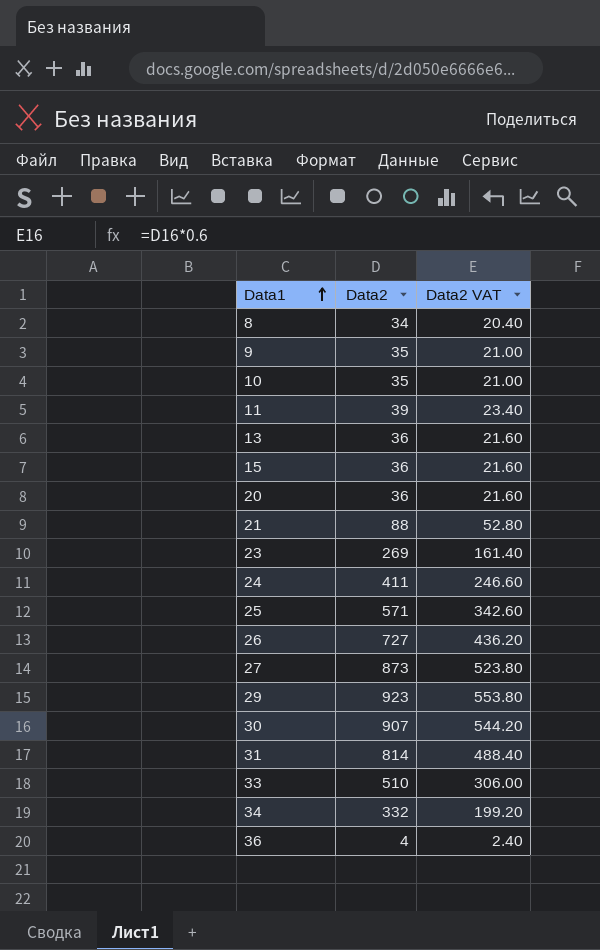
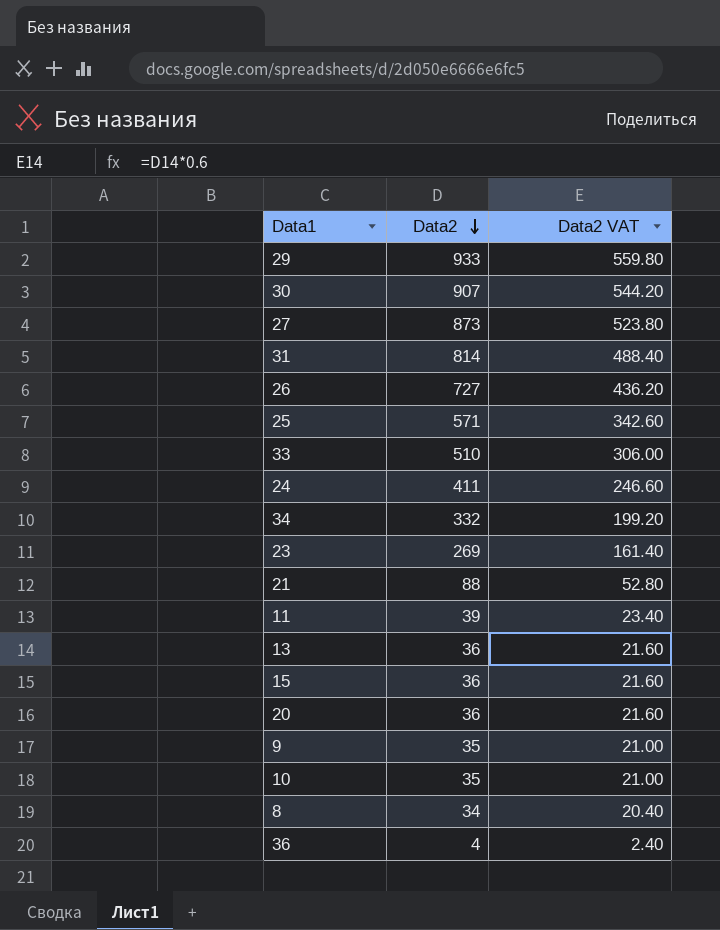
row order: Data1 ascending -> Data2 descending
29 | Data2: 923 -> 933
29 | Data2 VAT: 553.80 -> 559.80

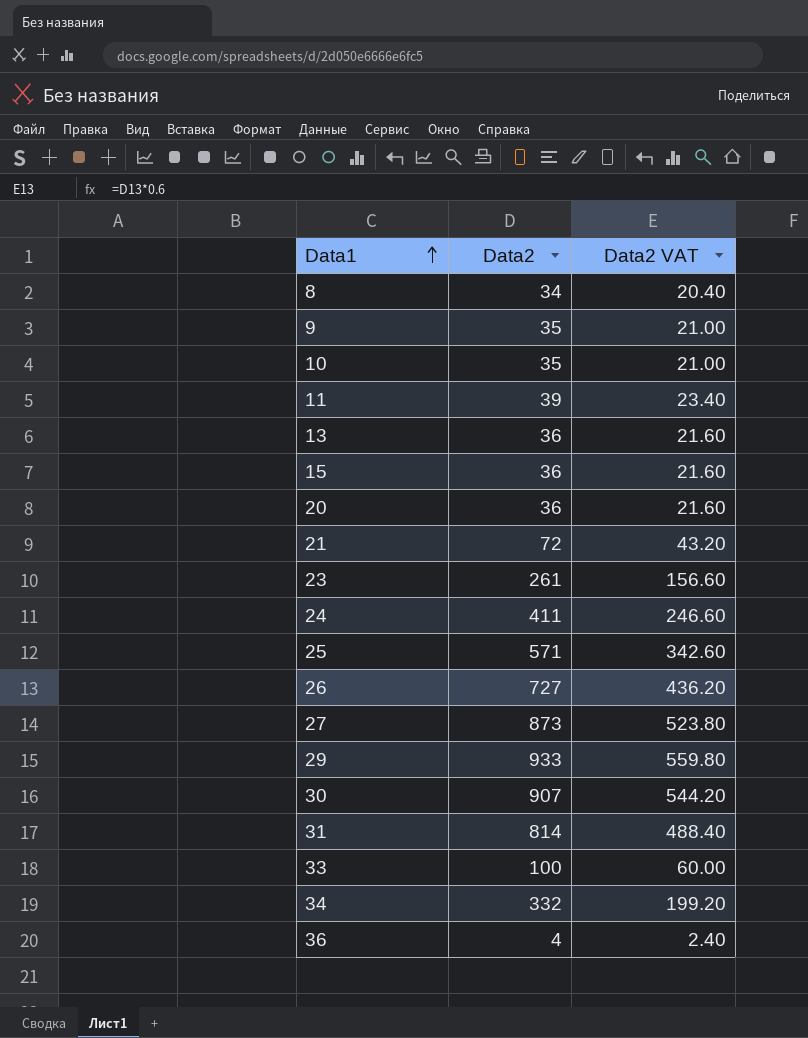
row order: Data2 descending -> Data1 ascending
21 | Data2: 88 -> 72
21 | Data2 VAT: 52.80 -> 43.20
23 | Data2: 269 -> 261
23 | Data2 VAT: 161.40 -> 156.60
33 | Data2: 510 -> 100
33 | Data2 VAT: 306.00 -> 60.00

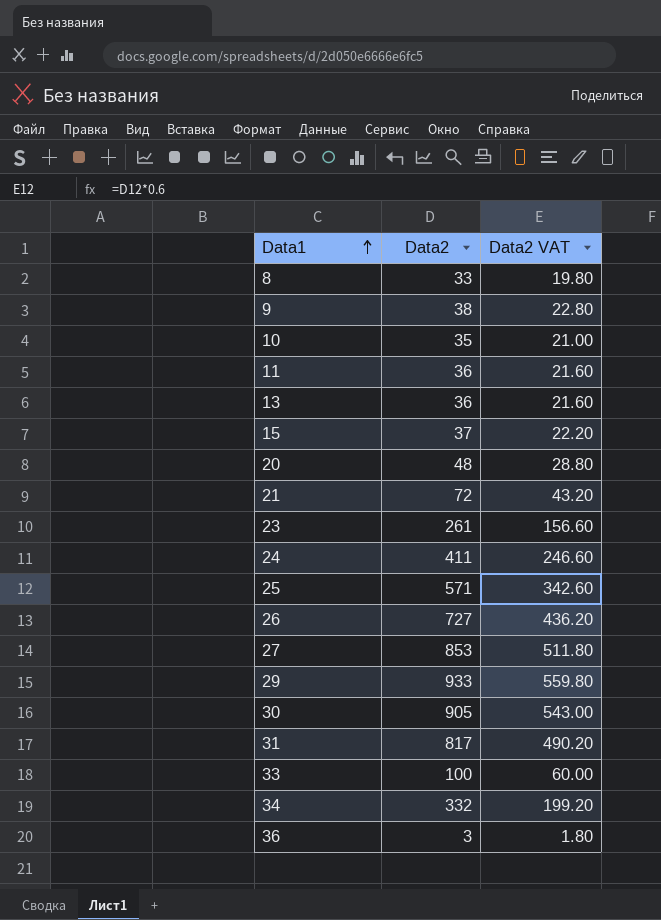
8 | Data2: 34 -> 33
8 | Data2 VAT: 20.40 -> 19.80
9 | Data2: 35 -> 38
9 | Data2 VAT: 21.00 -> 22.80
11 | Data2: 39 -> 36
11 | Data2 VAT: 23.40 -> 21.60
15 | Data2: 36 -> 37
15 | Data2 VAT: 21.60 -> 22.20
20 | Data2: 36 -> 48
20 | Data2 VAT: 21.60 -> 28.80
27 | Data2: 873 -> 853
27 | Data2 VAT: 523.80 -> 511.80
30 | Data2: 907 -> 905
30 | Data2 VAT: 544.20 -> 543.00
31 | Data2: 814 -> 817
31 | Data2 VAT: 488.40 -> 490.20
36 | Data2: 4 -> 3
36 | Data2 VAT: 2.40 -> 1.80

